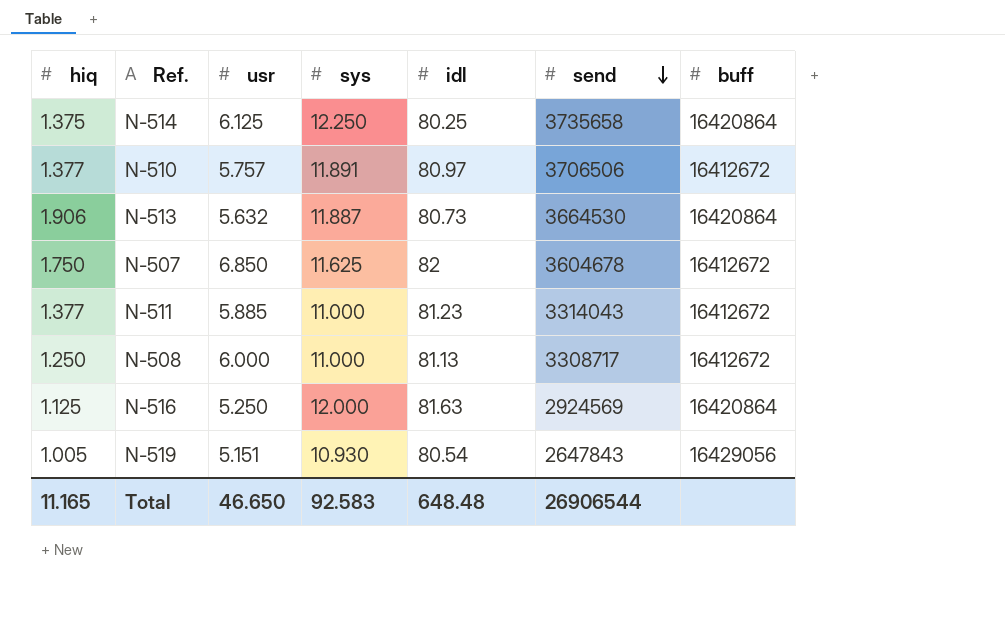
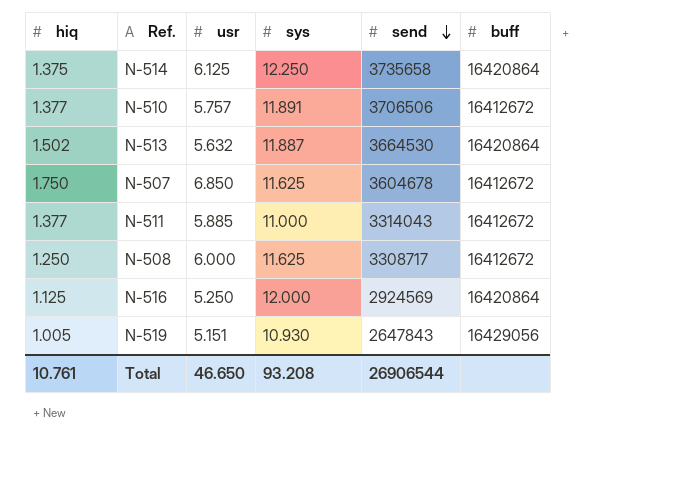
column idl | position: 5 -> none
N-513 | hiq: 1.906 -> 1.502
N-508 | sys: 11.000 -> 11.625
Total | hiq: 11.165 -> 10.761
Total | sys: 92.583 -> 93.208

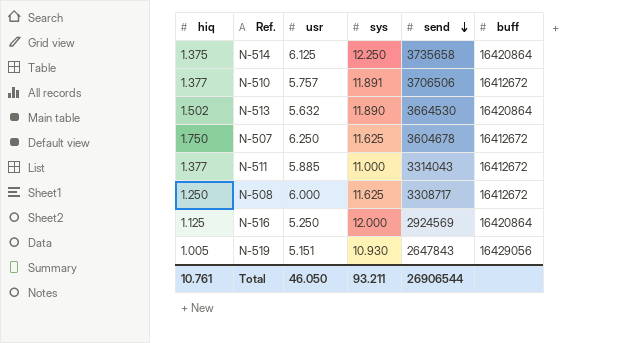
N-513 | sys: 11.887 -> 11.890
N-507 | usr: 6.850 -> 6.250
Total | usr: 46.650 -> 46.050
Total | sys: 93.208 -> 93.211

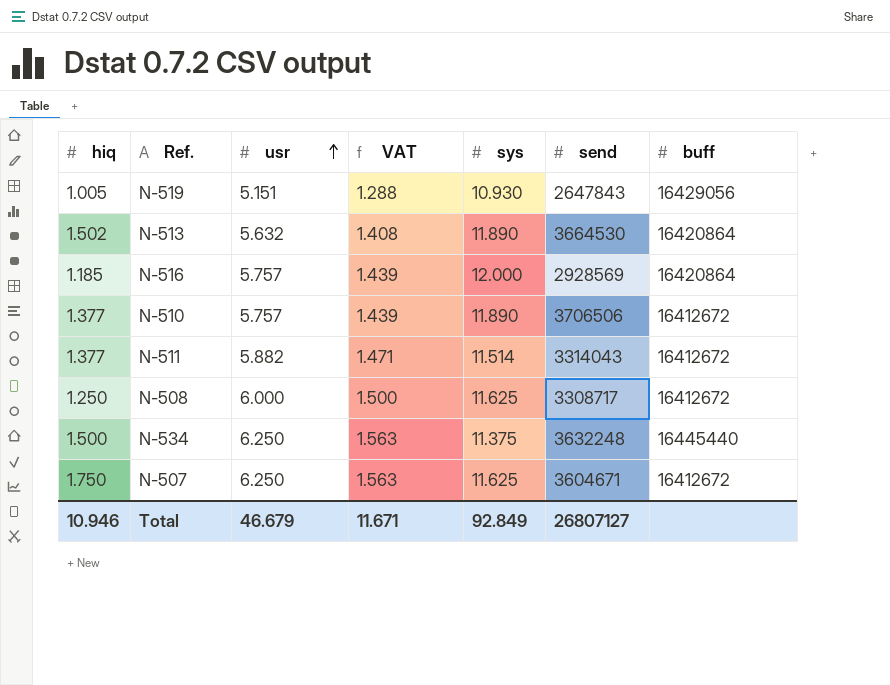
row order: send descending -> usr ascending
column VAT | formula: none -> [usr] * 0.25
row N-514: 1.375 | 6.125 | 12.250 | 3735658 | 16420864 -> none
N-516 | hiq: 1.125 -> 1.185
N-516 | usr: 5.250 -> 5.757
N-516 | send: 2924569 -> 2928569
N-510 | sys: 11.891 -> 11.890
N-511 | usr: 5.885 -> 5.882
N-511 | sys: 11.000 -> 11.514
row N-534: none -> 1.500 | 6.250 | 1.563 | 11.375 | 3632248 | 16445440
N-507 | send: 3604678 -> 3604671
Total | hiq: 10.761 -> 10.946
Total | usr: 46.050 -> 46.679
Total | sys: 93.211 -> 92.849
Total | send: 26906544 -> 26807127

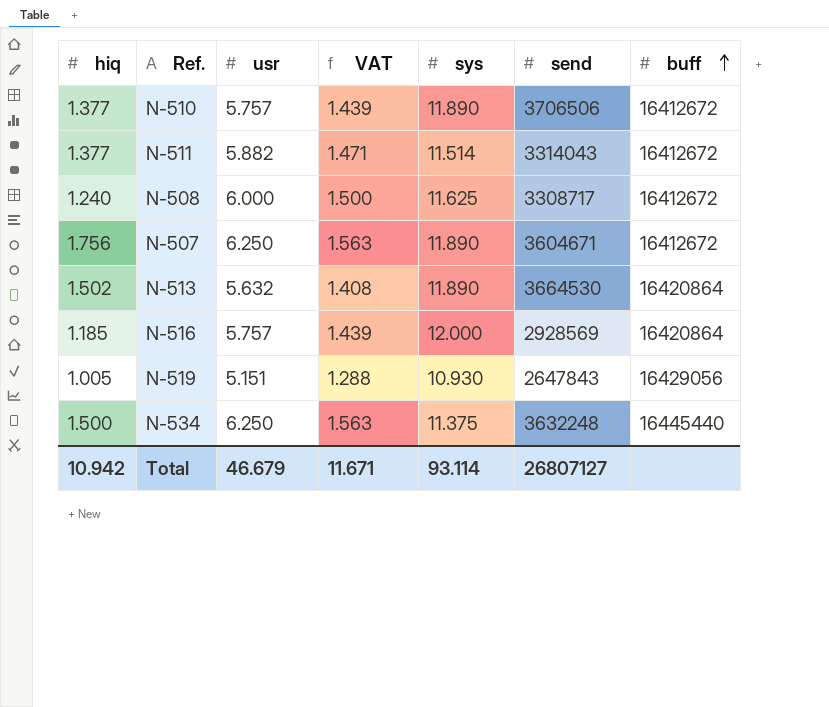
row order: usr ascending -> buff ascending
N-508 | hiq: 1.250 -> 1.240
N-507 | hiq: 1.750 -> 1.756
N-507 | sys: 11.625 -> 11.890
Total | hiq: 10.946 -> 10.942
Total | sys: 92.849 -> 93.114

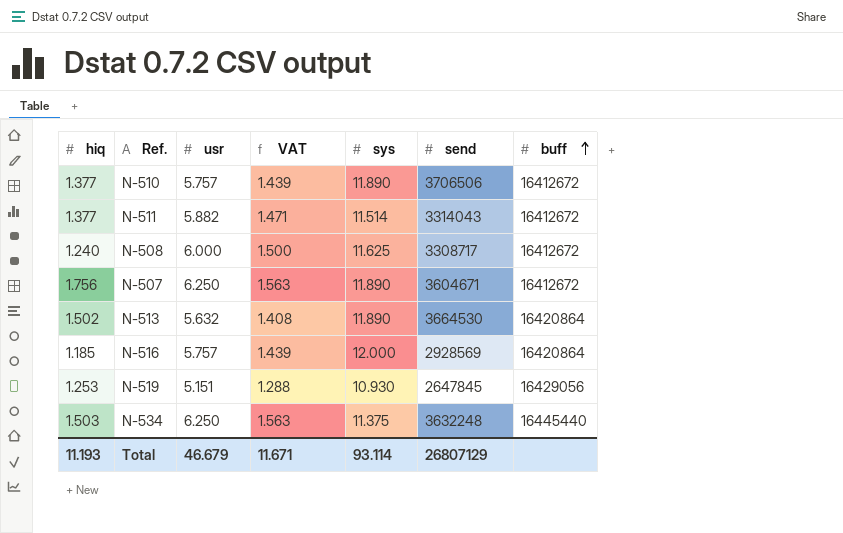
N-519 | hiq: 1.005 -> 1.253
N-519 | send: 2647843 -> 2647845
N-534 | hiq: 1.500 -> 1.503
Total | hiq: 10.942 -> 11.193
Total | send: 26807127 -> 26807129

